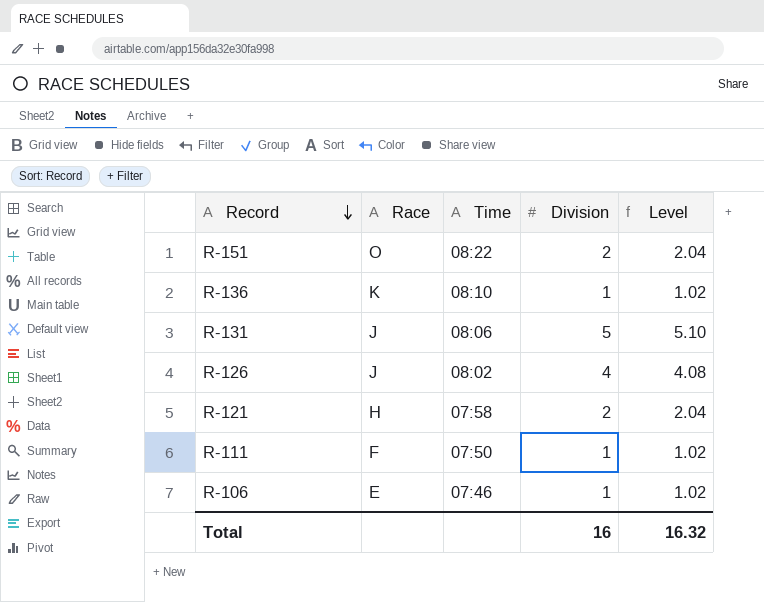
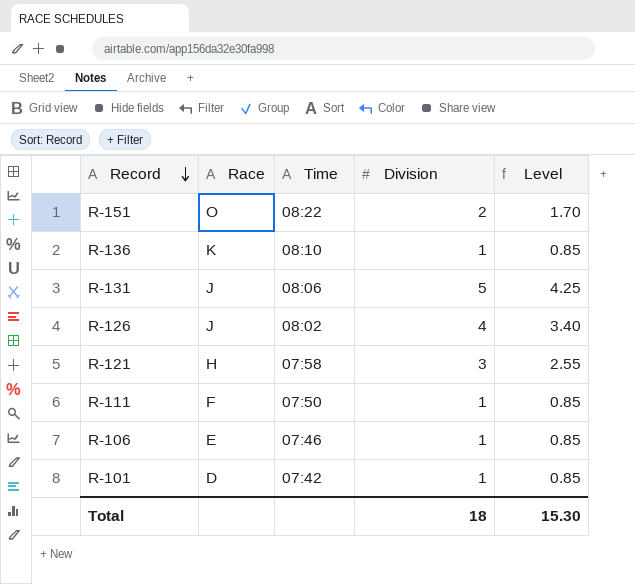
column Level | formula: [Division] * 1.02 -> [Division] * 0.85
R-121 | Division: 2 -> 3
row R-101: none -> D | 07:42 | 1 | 0.85
Total | Division: 16 -> 18
Total | Level: 16.32 -> 15.30

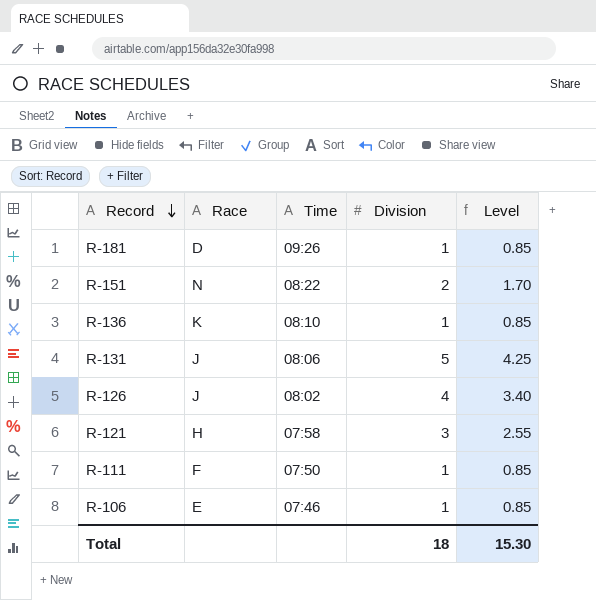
row R-101: D | 07:42 | 1 | 0.85 -> none
row R-181: none -> D | 09:26 | 1 | 0.85
R-151 | Race: O -> N

